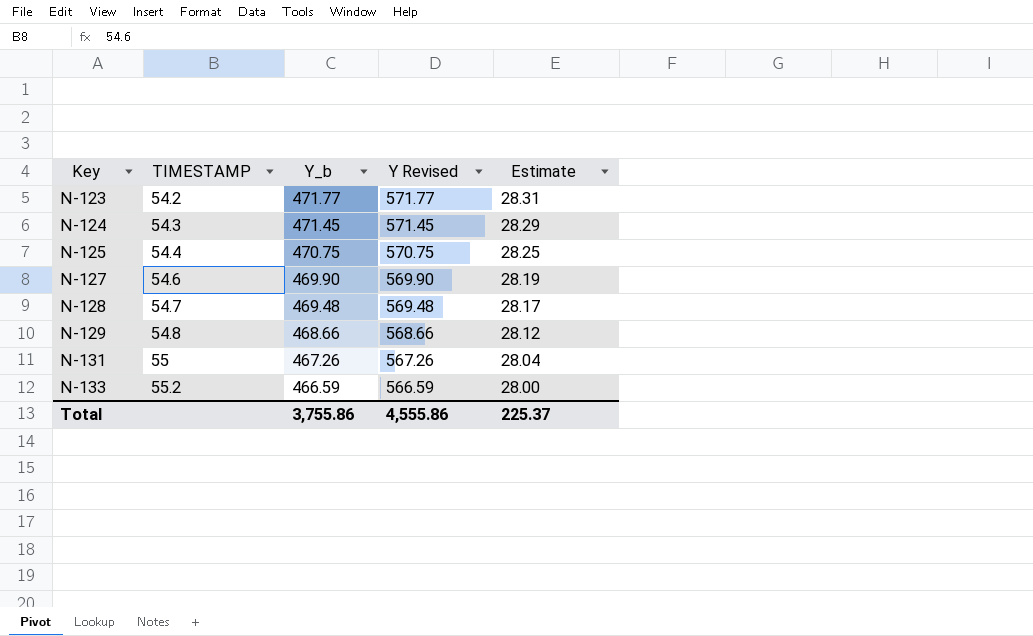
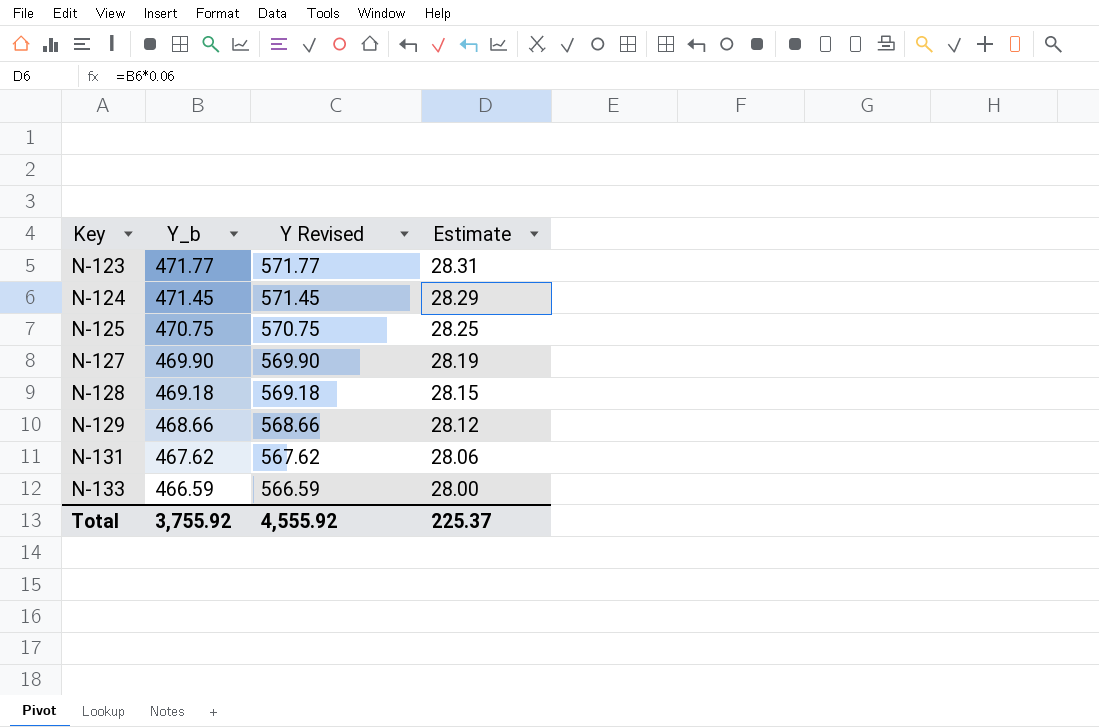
column TIMESTAMP | position: 2 -> none
N-128 | Y_b: 469.48 -> 469.18
N-128 | Y Revised: 569.48 -> 569.18
N-128 | Estimate: 28.17 -> 28.15
N-131 | Y_b: 467.26 -> 467.62
N-131 | Y Revised: 567.26 -> 567.62
N-131 | Estimate: 28.04 -> 28.06
Total | Y_b: 3,755.86 -> 3,755.92
Total | Y Revised: 4,555.86 -> 4,555.92

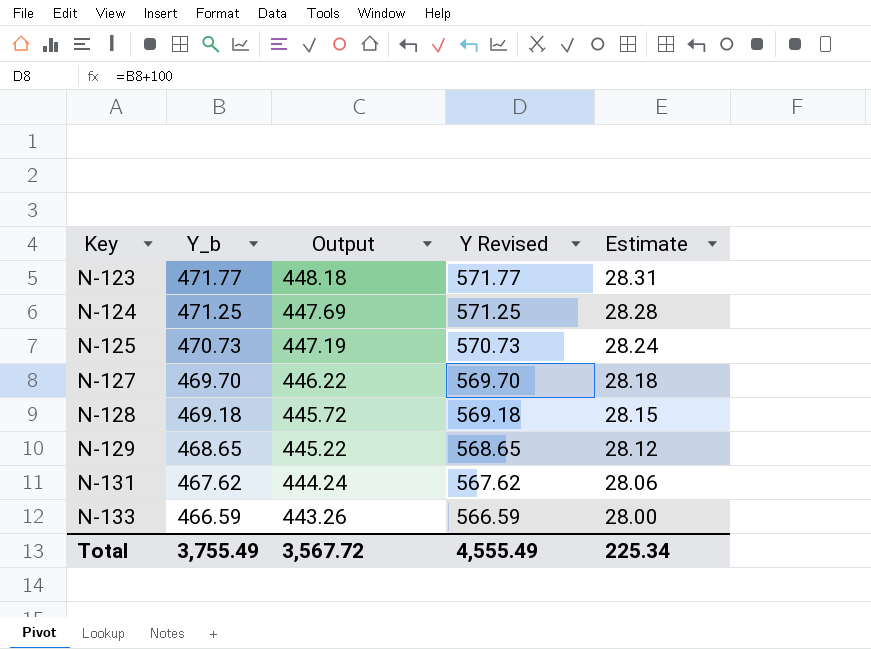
column Output | formula: none -> [Y_b] * 0.95
N-124 | Y_b: 471.45 -> 471.25
N-124 | Y Revised: 571.45 -> 571.25
N-124 | Estimate: 28.29 -> 28.28
N-125 | Y_b: 470.75 -> 470.73
N-125 | Y Revised: 570.75 -> 570.73
N-125 | Estimate: 28.25 -> 28.24
N-127 | Y_b: 469.90 -> 469.70
N-127 | Y Revised: 569.90 -> 569.70
N-127 | Estimate: 28.19 -> 28.18
N-129 | Y_b: 468.66 -> 468.65
N-129 | Y Revised: 568.66 -> 568.65
Total | Y_b: 3,755.92 -> 3,755.49
Total | Y Revised: 4,555.92 -> 4,555.49
Total | Estimate: 225.37 -> 225.34

